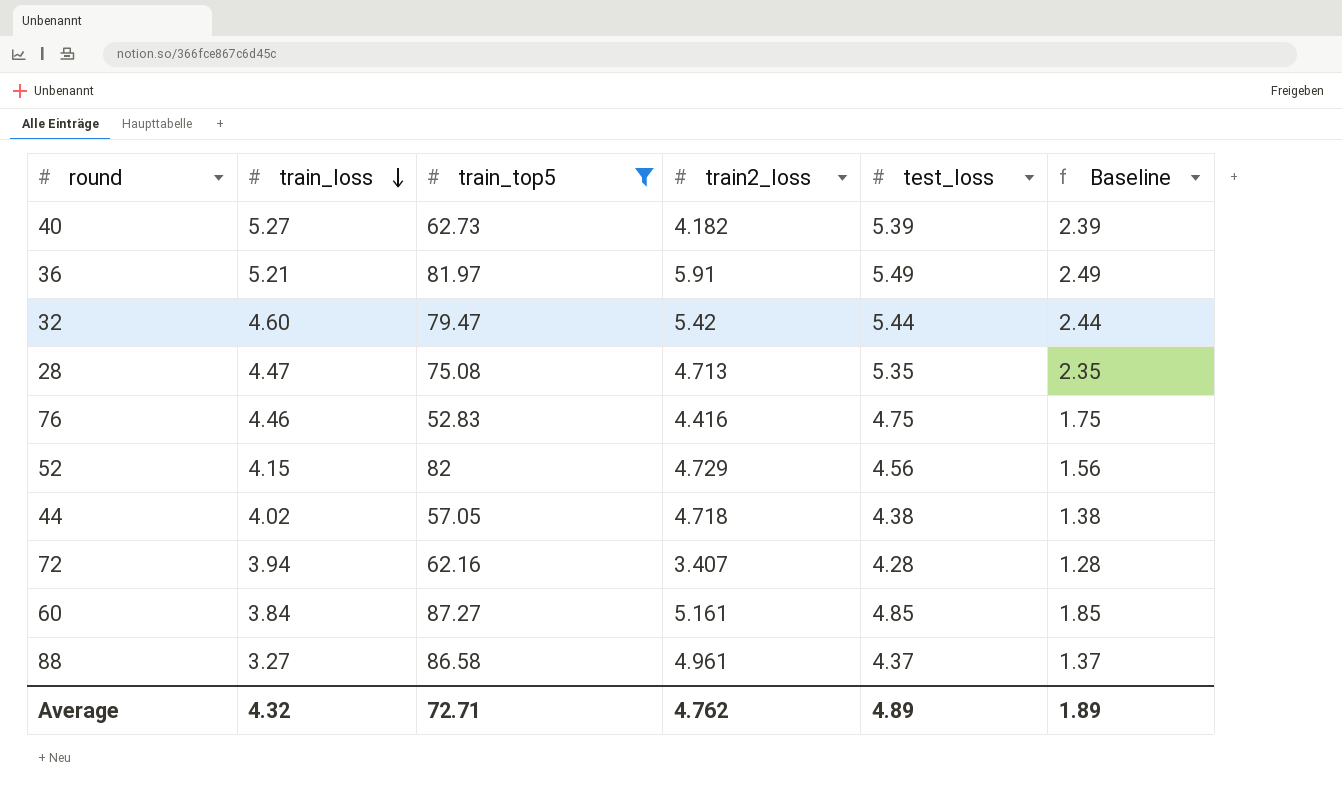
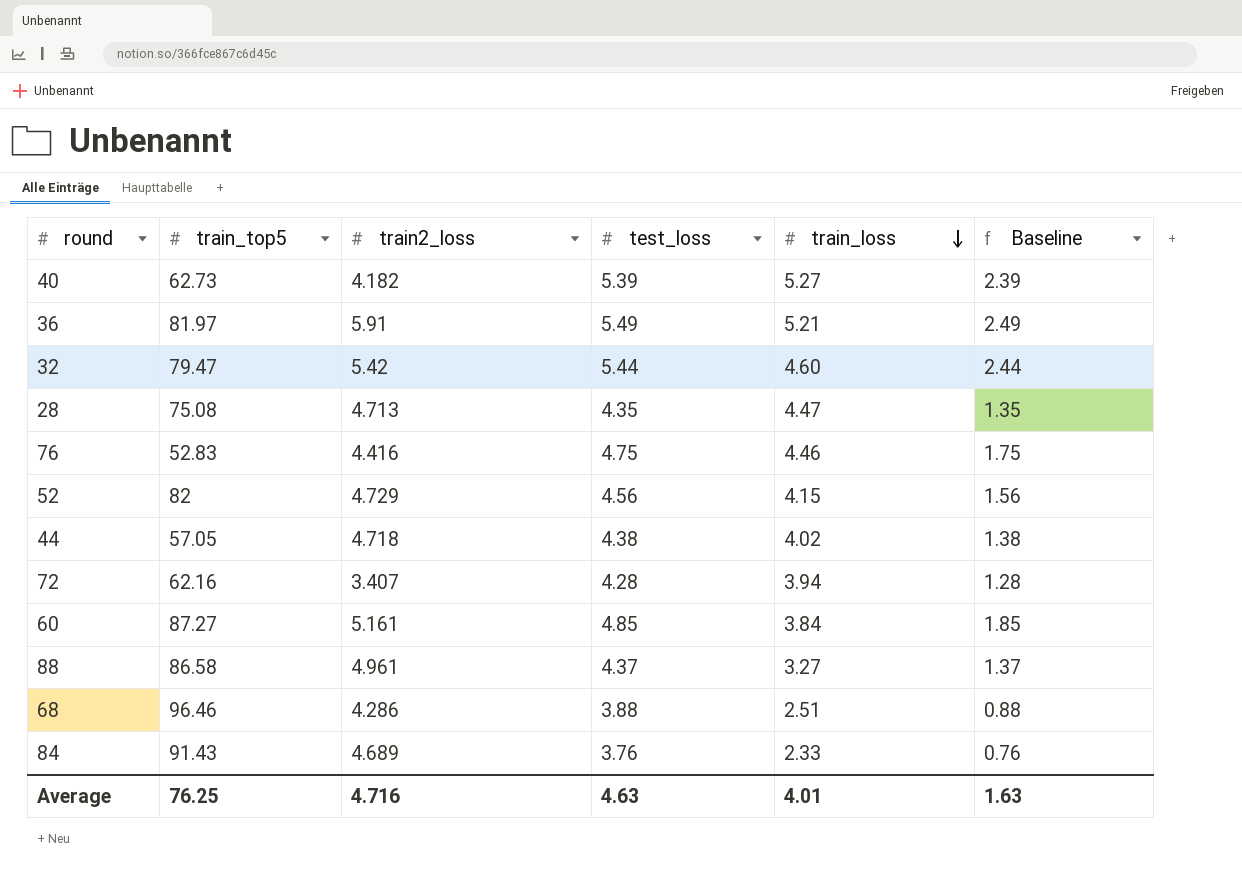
filter: train_top5 <= 87.27 -> none
column train_loss | position: 2 -> 5
28 | test_loss: 5.35 -> 4.35
28 | Baseline: 2.35 -> 1.35
Average | train_top5: 72.71 -> 76.25
Average | train2_loss: 4.762 -> 4.716
Average | test_loss: 4.89 -> 4.63
Average | train_loss: 4.32 -> 4.01
Average | Baseline: 1.89 -> 1.63

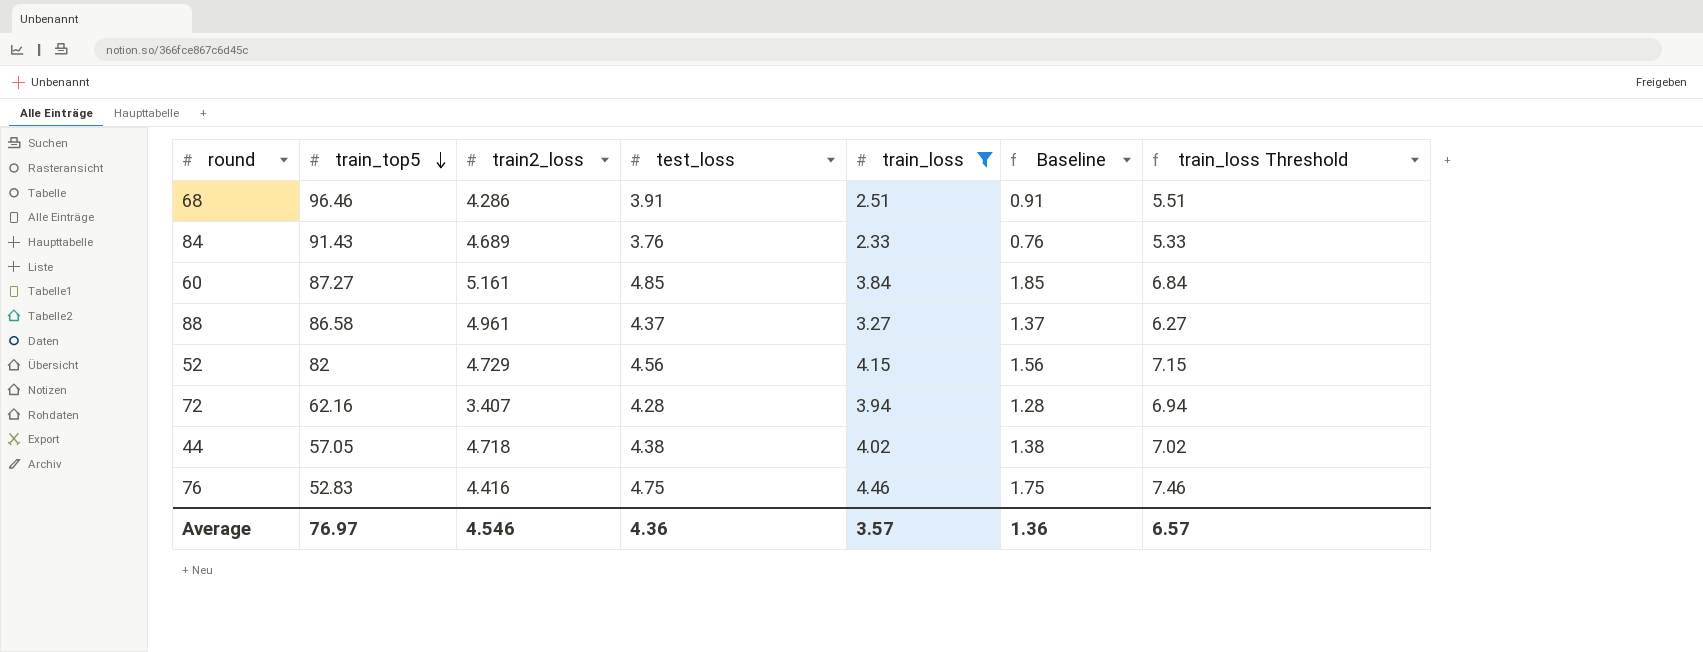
filter: none -> train_loss <= 4.46
row order: train_loss descending -> train_top5 descending
column train_loss Threshold | formula: none -> [train_loss] + 3
68 | test_loss: 3.88 -> 3.91
68 | Baseline: 0.88 -> 0.91
Average | train_top5: 76.25 -> 76.97
Average | train2_loss: 4.716 -> 4.546
Average | test_loss: 4.63 -> 4.36
Average | train_loss: 4.01 -> 3.57
Average | Baseline: 1.63 -> 1.36

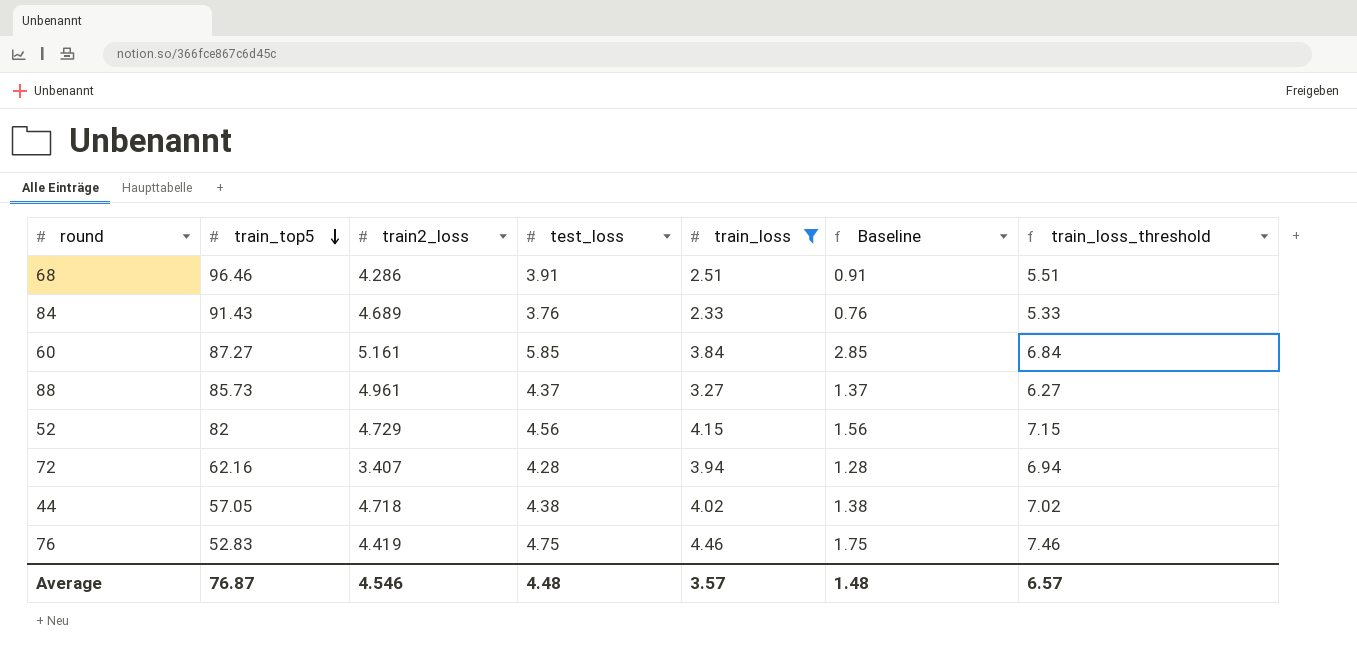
column name: train_loss Threshold -> train_loss_threshold
60 | test_loss: 4.85 -> 5.85
60 | Baseline: 1.85 -> 2.85
88 | train_top5: 86.58 -> 85.73
76 | train2_loss: 4.416 -> 4.419
Average | train_top5: 76.97 -> 76.87
Average | test_loss: 4.36 -> 4.48
Average | Baseline: 1.36 -> 1.48

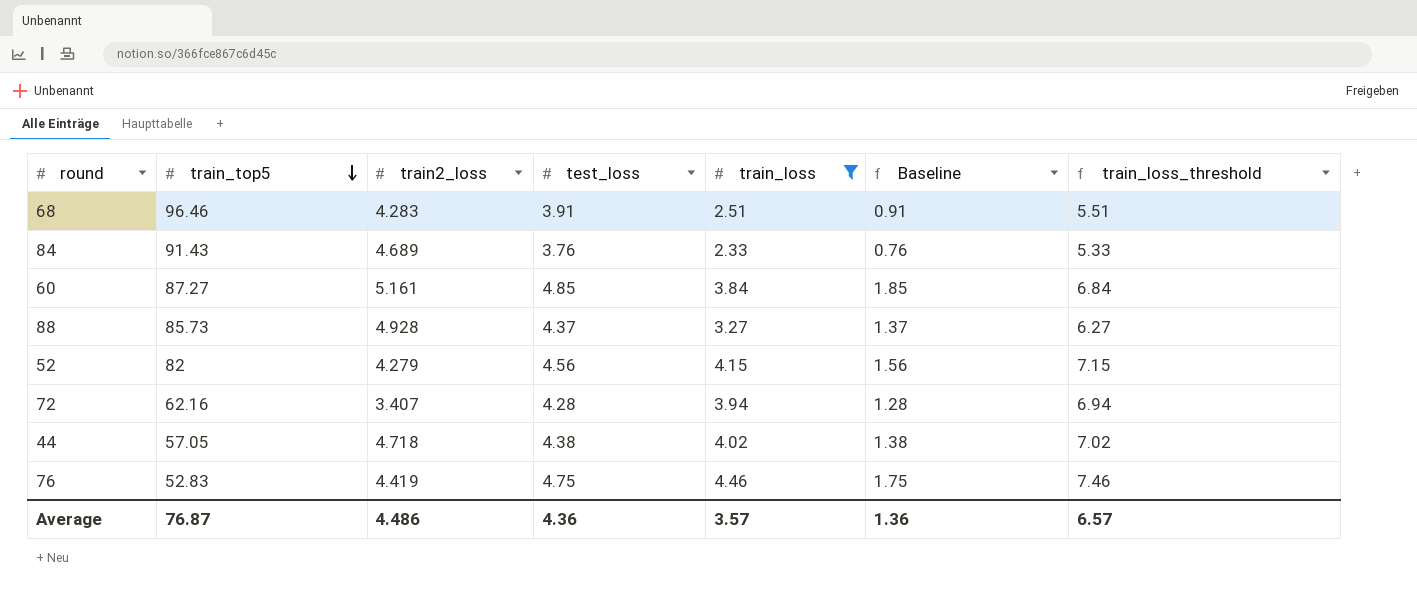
68 | train2_loss: 4.286 -> 4.283
60 | test_loss: 5.85 -> 4.85
60 | Baseline: 2.85 -> 1.85
88 | train2_loss: 4.961 -> 4.928
52 | train2_loss: 4.729 -> 4.279
Average | train2_loss: 4.546 -> 4.486
Average | test_loss: 4.48 -> 4.36
Average | Baseline: 1.48 -> 1.36

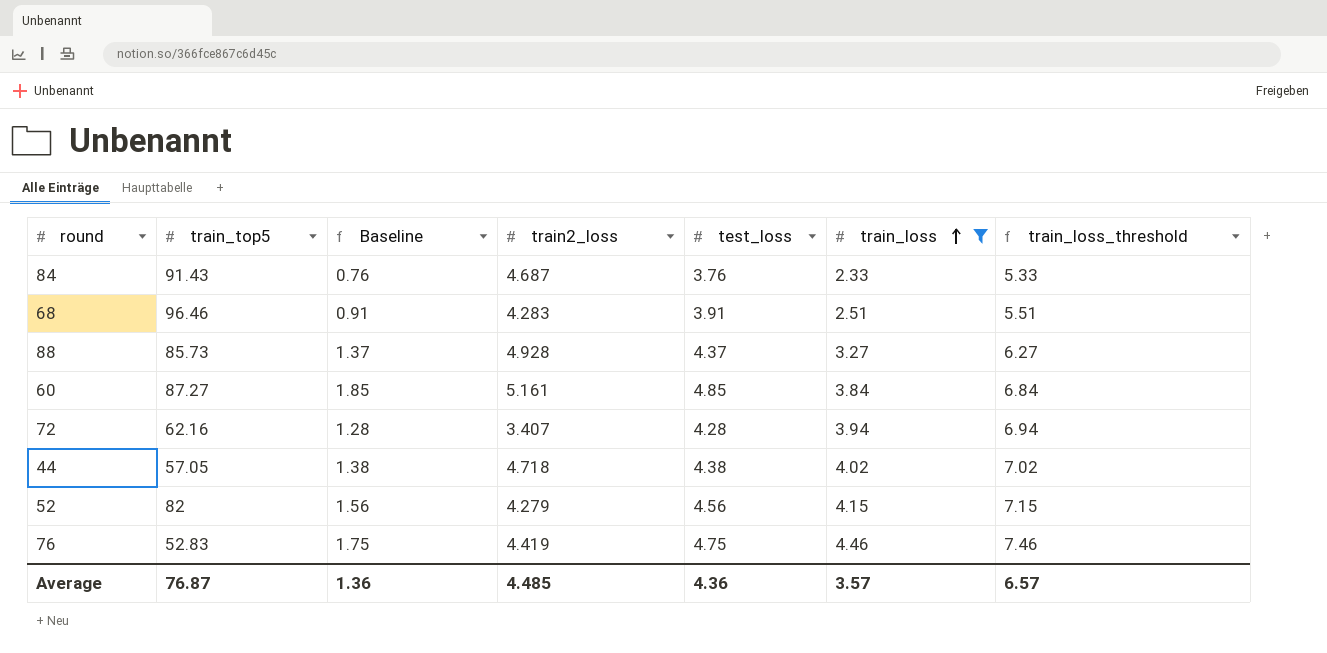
row order: train_top5 descending -> train_loss ascending
column Baseline | position: 6 -> 3
84 | train2_loss: 4.689 -> 4.687
Average | train2_loss: 4.486 -> 4.485

